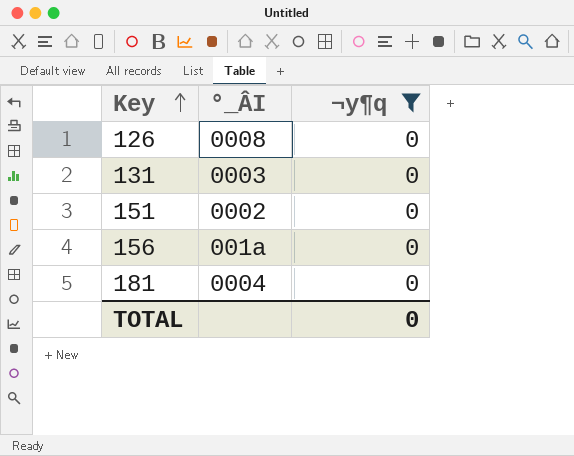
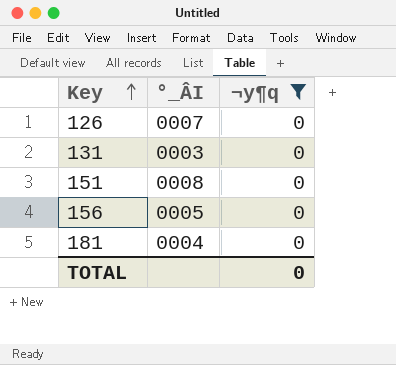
126 | °_ÂI: 0008 -> 0007
151 | °_ÂI: 0002 -> 0008
156 | °_ÂI: 001a -> 0005

